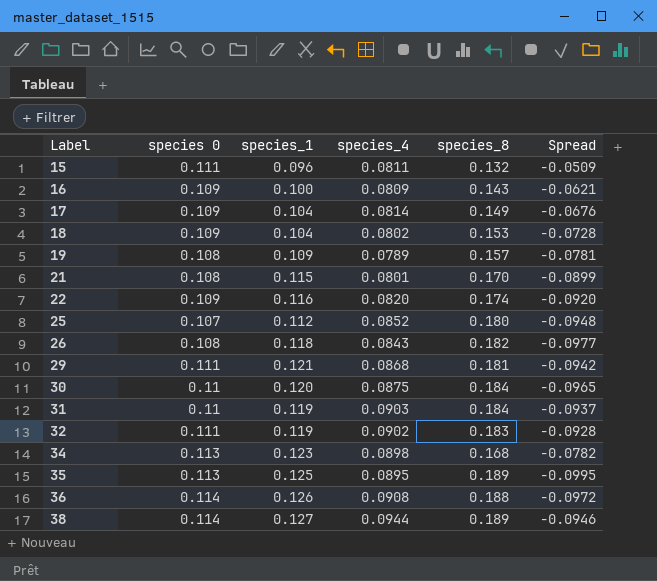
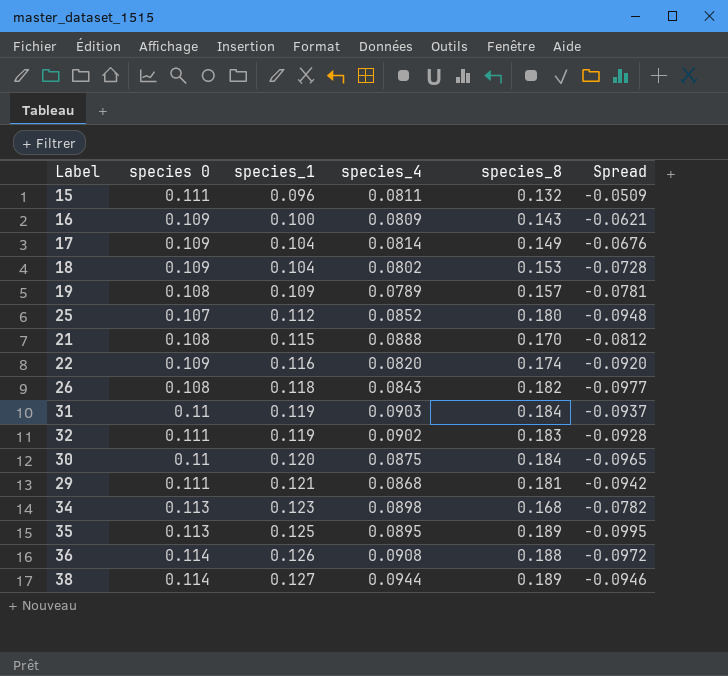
row order: Label ascending -> species_1 ascending
21 | species_4: 0.0801 -> 0.0888
21 | Spread: -0.0899 -> -0.0812

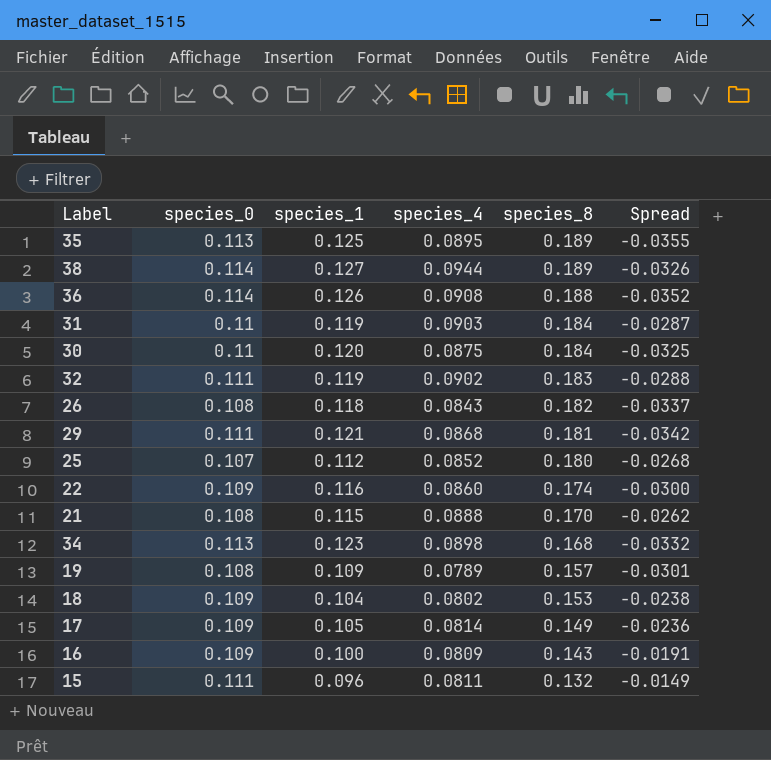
row order: species_1 ascending -> species_8 descending
column name: species 0 -> species_0
column Spread | formula: [species_4] - [species_8] -> [species_4] - [species_1]
22 | species_4: 0.0820 -> 0.0860
17 | species_1: 0.104 -> 0.105

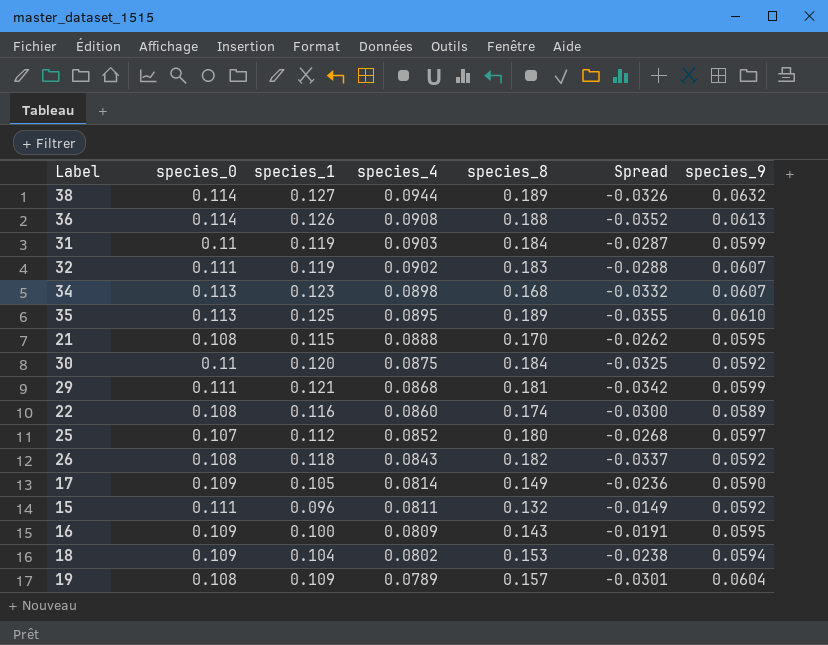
row order: species_8 descending -> species_4 descending
column species_9 | position: none -> 7
22 | species_0: 0.109 -> 0.108

